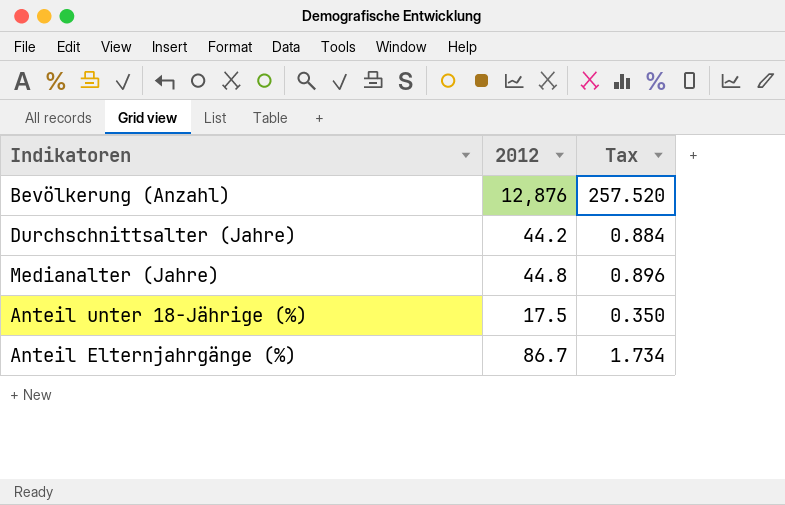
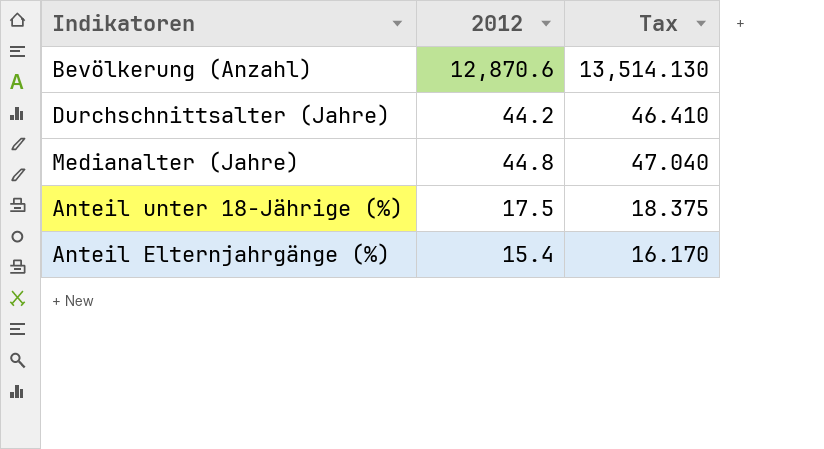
column Tax | formula: [2012] * 0.02 -> [2012] * 1.05
Bevölkerung (Anzahl) | 2012: 12,876 -> 12,870.6
Anteil Elternjahrgänge (%) | 2012: 86.7 -> 15.4

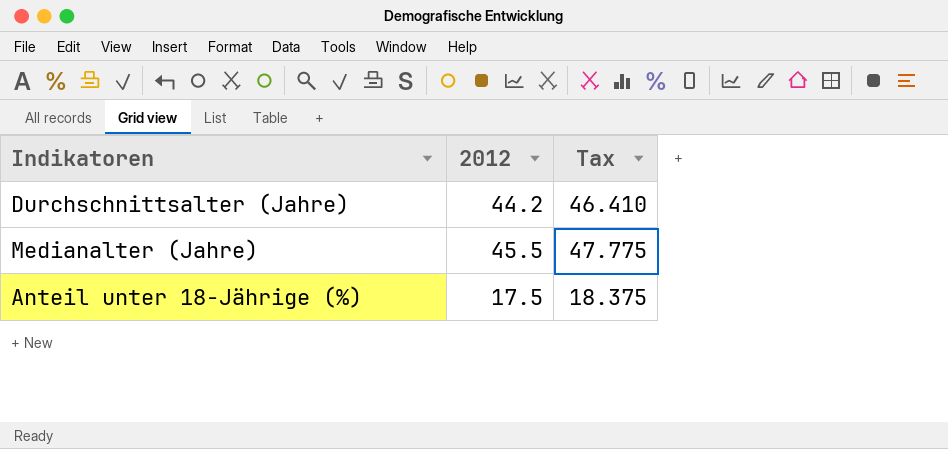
row Bevölkerung (Anzahl): 12,870.6 | 13,514.130 -> none
row Anteil Elternjahrgänge (%): 15.4 | 16.170 -> none
Medianalter (Jahre) | 2012: 44.8 -> 45.5
Medianalter (Jahre) | Tax: 47.040 -> 47.775

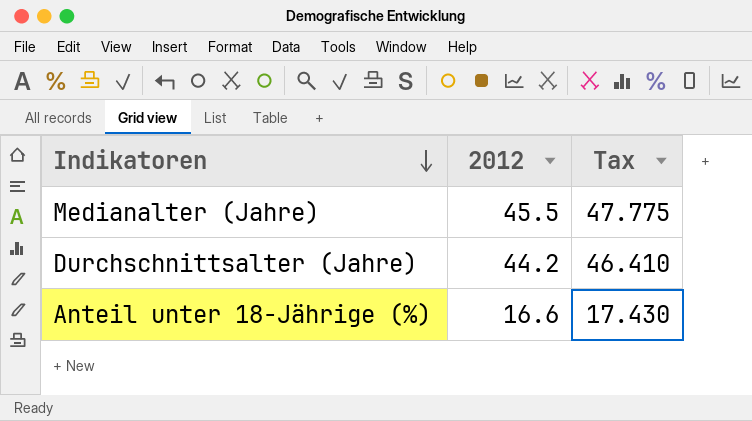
row order: none -> Indikatoren descending
Anteil unter 18-Jährige (%) | 2012: 17.5 -> 16.6
Anteil unter 18-Jährige (%) | Tax: 18.375 -> 17.430

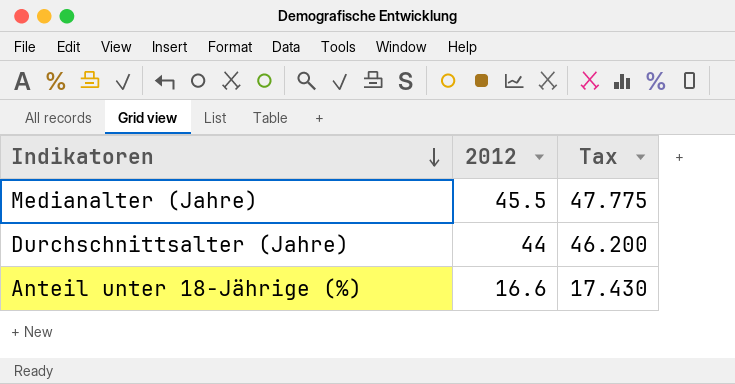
Durchschnittsalter (Jahre) | 2012: 44.2 -> 44
Durchschnittsalter (Jahre) | Tax: 46.410 -> 46.200

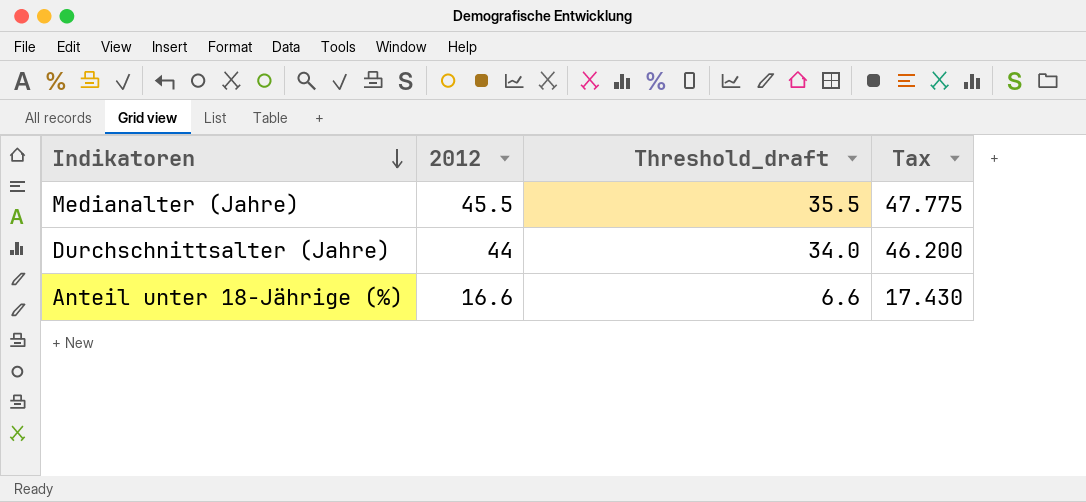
column Threshold_draft | formula: none -> [2012] - 10

